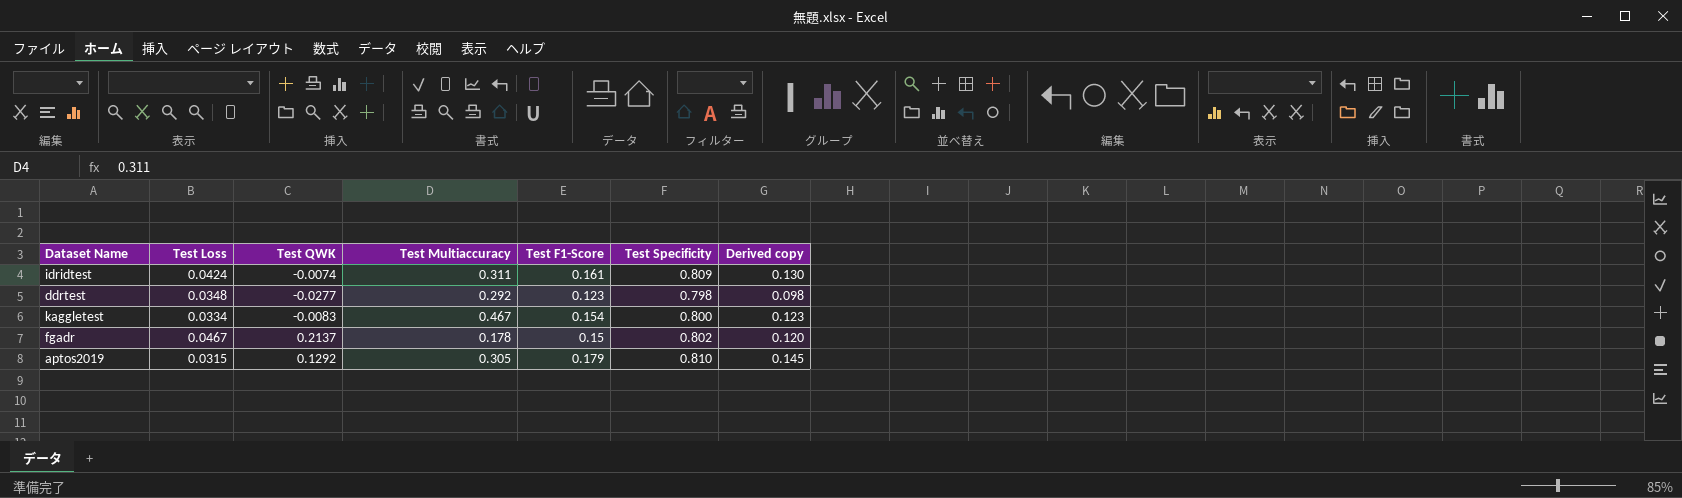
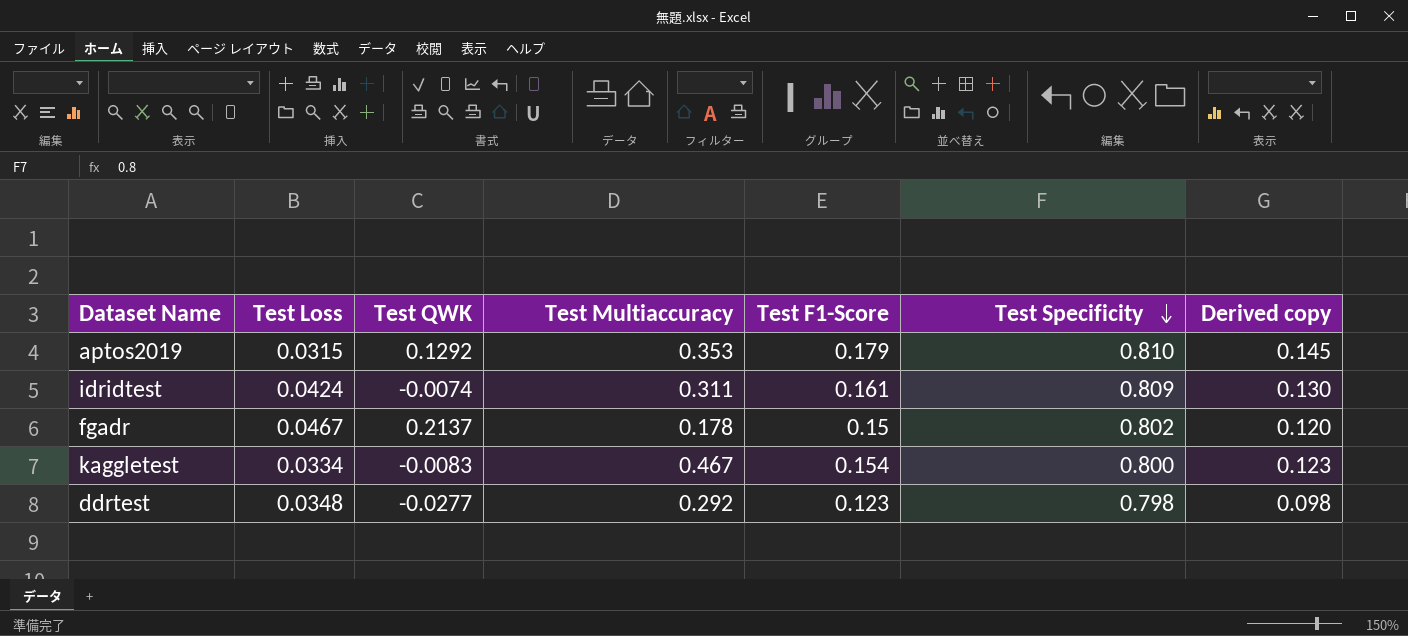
row order: none -> Test Specificity descending
aptos2019 | Test Multiaccuracy: 0.305 -> 0.353

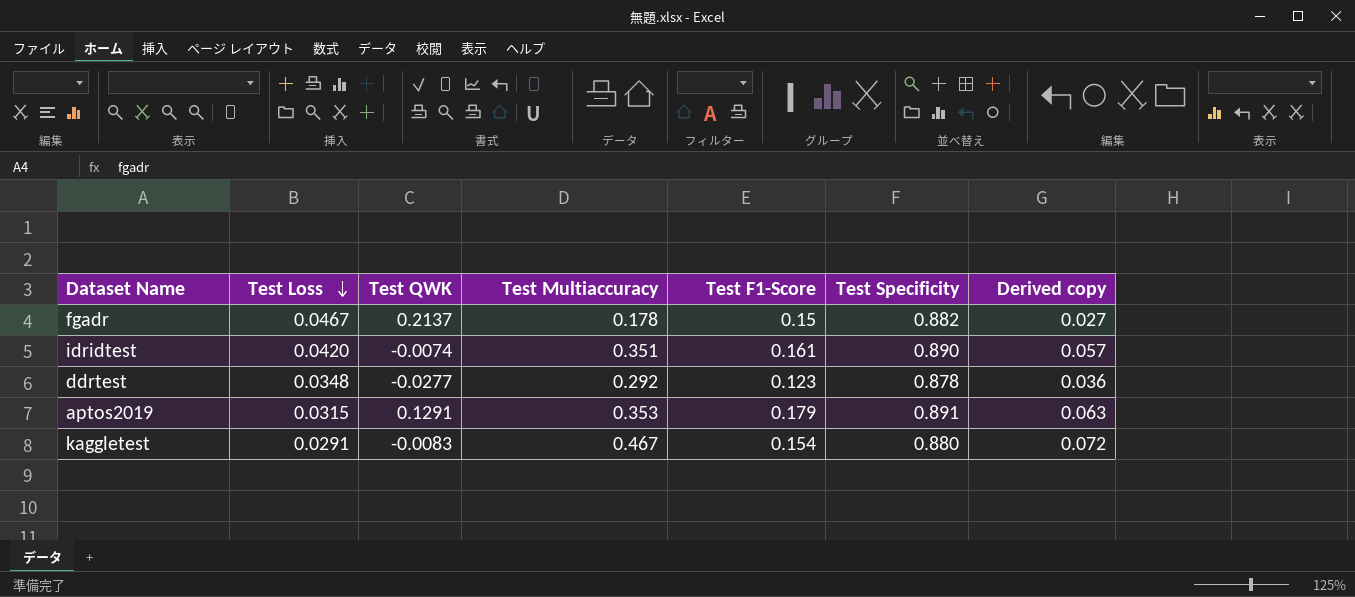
row order: Test Specificity descending -> Test Loss descending
column Derived copy | formula: [Test F1-Score] * [Test Specificity] -> [Test Multiaccuracy] * [Test F1-Score]
fgadr | Test Specificity: 0.802 -> 0.882
idridtest | Test Loss: 0.0424 -> 0.0420
idridtest | Test Multiaccuracy: 0.311 -> 0.351
idridtest | Test Specificity: 0.809 -> 0.890
ddrtest | Test Specificity: 0.798 -> 0.878
aptos2019 | Test QWK: 0.1292 -> 0.1291
aptos2019 | Test Specificity: 0.810 -> 0.891
kaggletest | Test Loss: 0.0334 -> 0.0291
kaggletest | Test Specificity: 0.800 -> 0.880

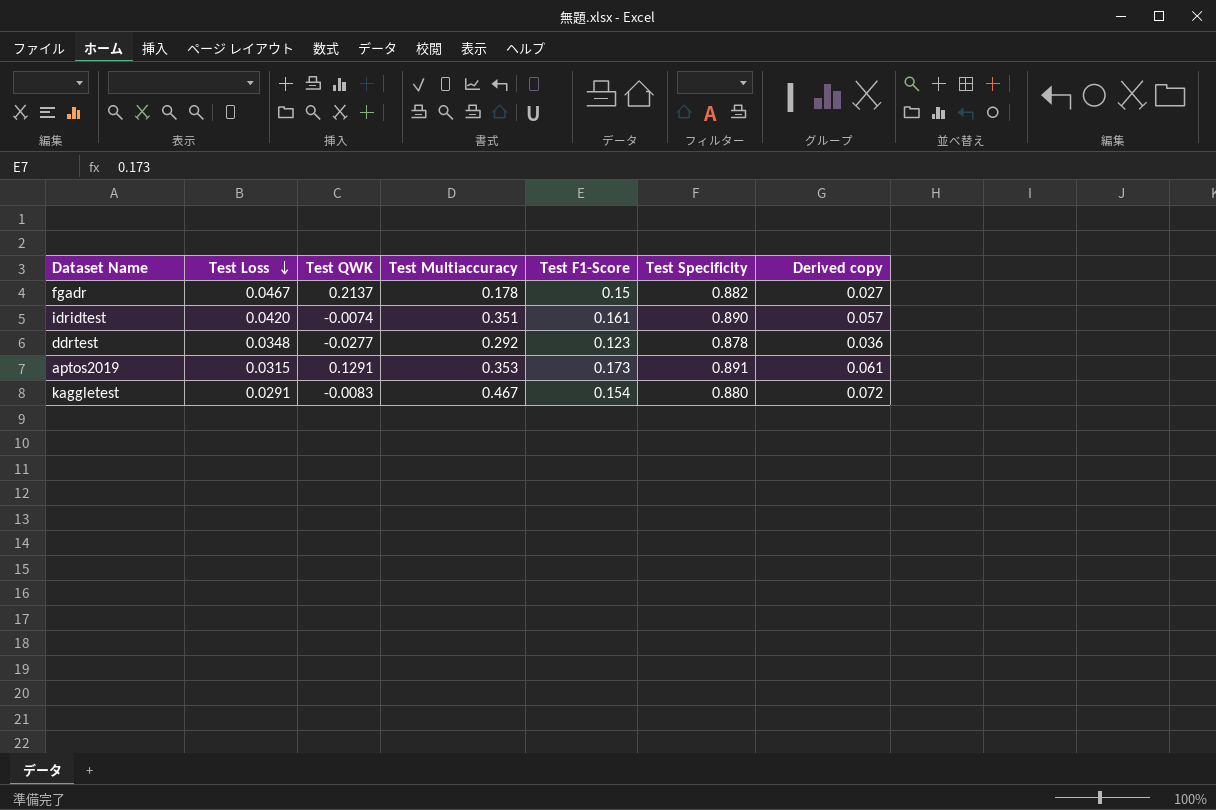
aptos2019 | Test F1-Score: 0.179 -> 0.173
aptos2019 | Derived copy: 0.063 -> 0.061

